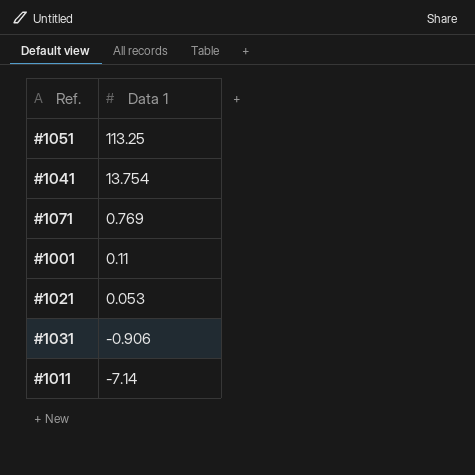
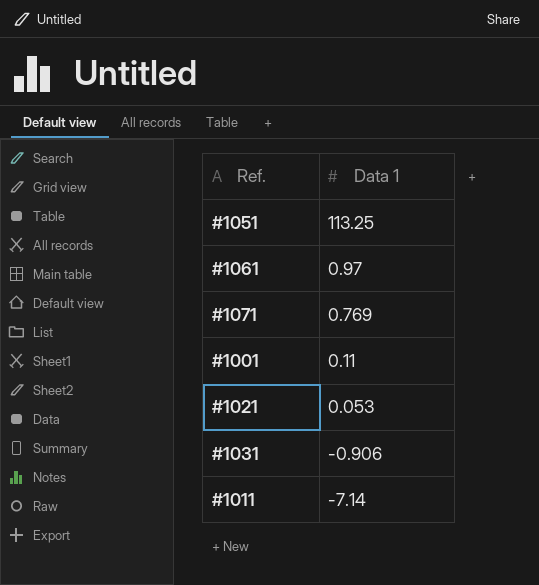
row #1041: 13.754 -> none
row #1061: none -> 0.97

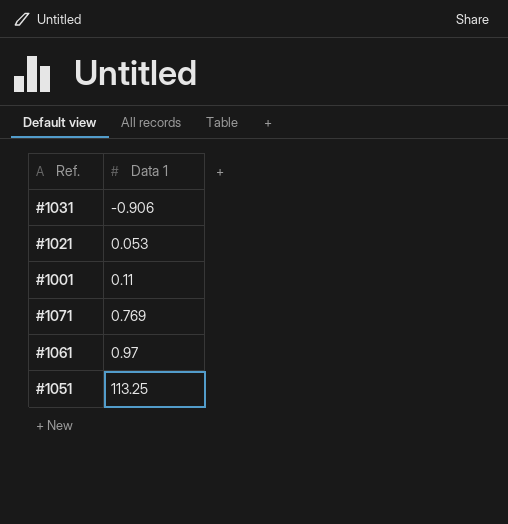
row order: Data 1 descending -> Data 1 ascending
row #1011: -7.14 -> none

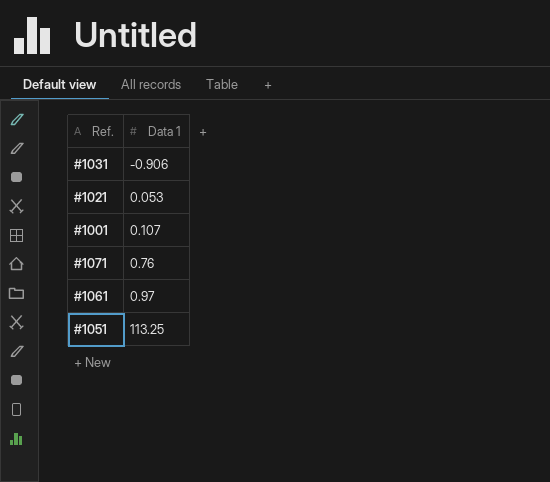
#1001 | Data 1: 0.11 -> 0.107
#1071 | Data 1: 0.769 -> 0.76

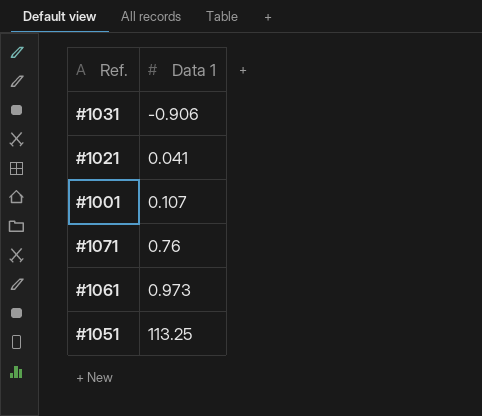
#1021 | Data 1: 0.053 -> 0.041
#1061 | Data 1: 0.97 -> 0.973

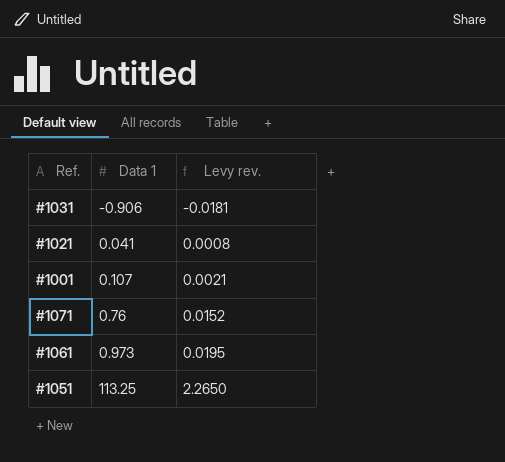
column Levy rev. | formula: none -> [Data 1] * 0.02

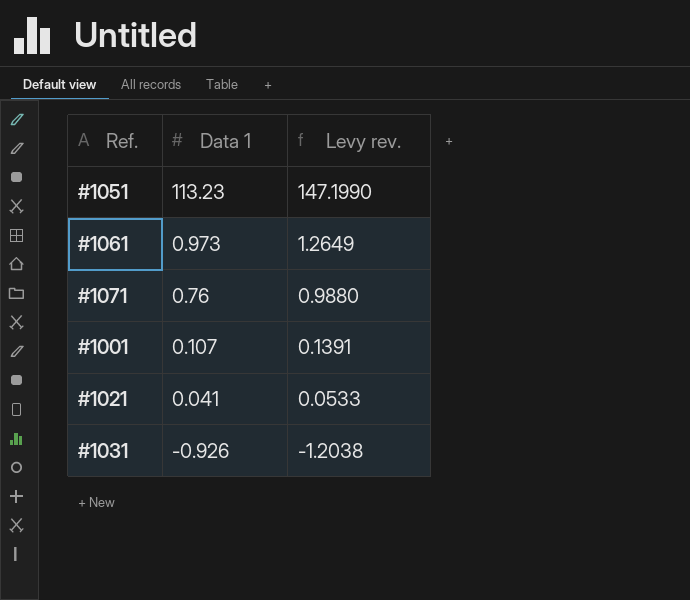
row order: Data 1 ascending -> Data 1 descending
column Levy rev. | formula: [Data 1] * 0.02 -> [Data 1] * 1.3
#1051 | Data 1: 113.25 -> 113.23
#1031 | Data 1: -0.906 -> -0.926

